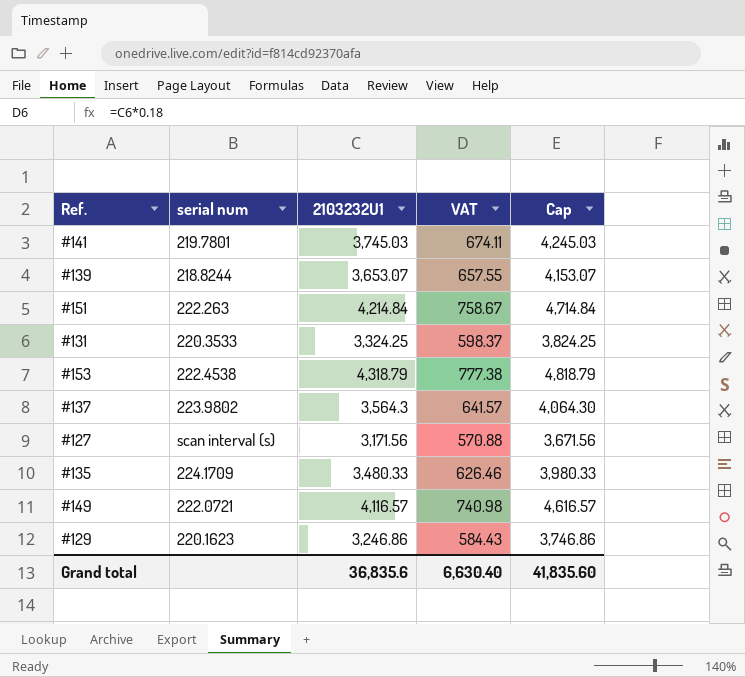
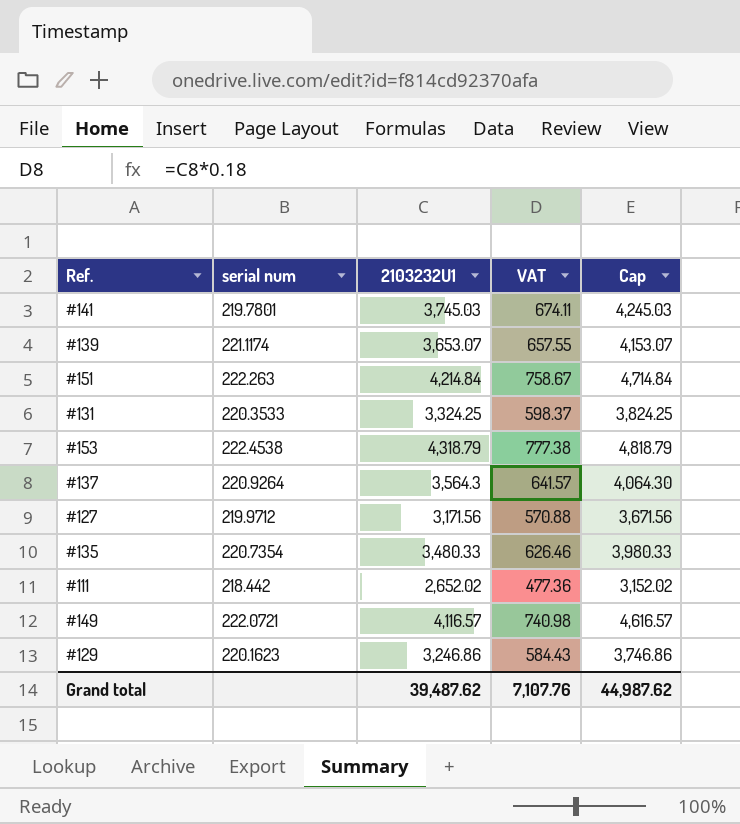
#139 | serial num: 218.8244 -> 221.1174
#137 | serial num: 223.9802 -> 220.9264
#127 | serial num: scan interval (s) -> 219.9712
#135 | serial num: 224.1709 -> 220.7354
row #111: none -> 218.442 | 2,652.02 | 477.36 | 3,152.02
Grand total | 2103232U1: 36,835.6 -> 39,487.62
Grand total | VAT: 6,630.40 -> 7,107.76
Grand total | Cap: 41,835.60 -> 44,987.62

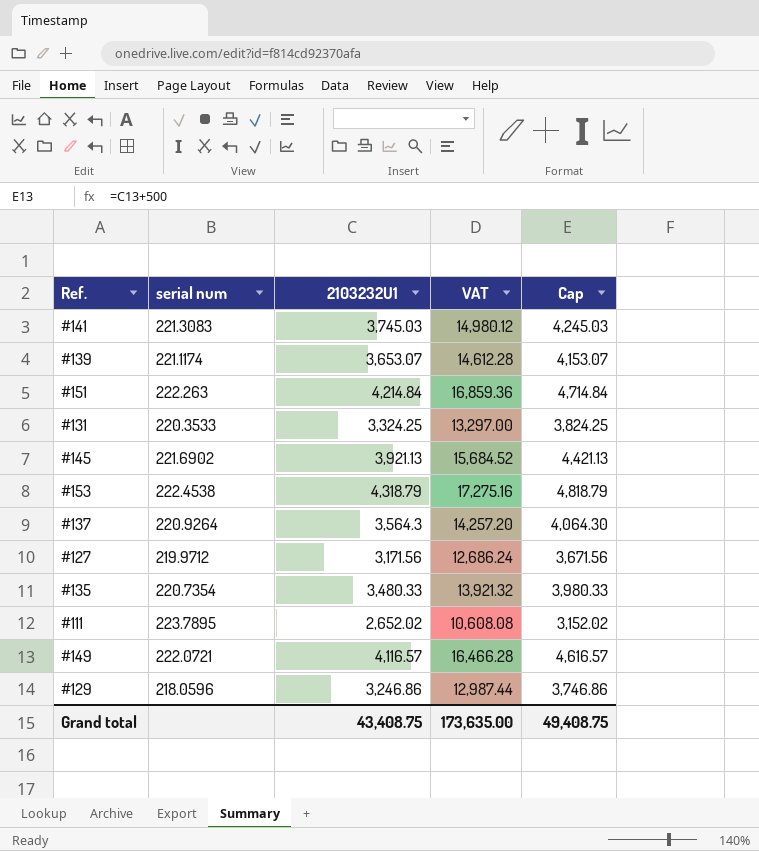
column VAT | formula: [2103232U1] * 0.18 -> [2103232U1] * 4
#141 | serial num: 219.7801 -> 221.3083
row #145: none -> 221.6902 | 3,921.13 | 15,684.52 | 4,421.13
#111 | serial num: 218.442 -> 223.7895
#129 | serial num: 220.1623 -> 218.0596
Grand total | 2103232U1: 39,487.62 -> 43,408.75
Grand total | VAT: 7,107.76 -> 173,635.00
Grand total | Cap: 44,987.62 -> 49,408.75

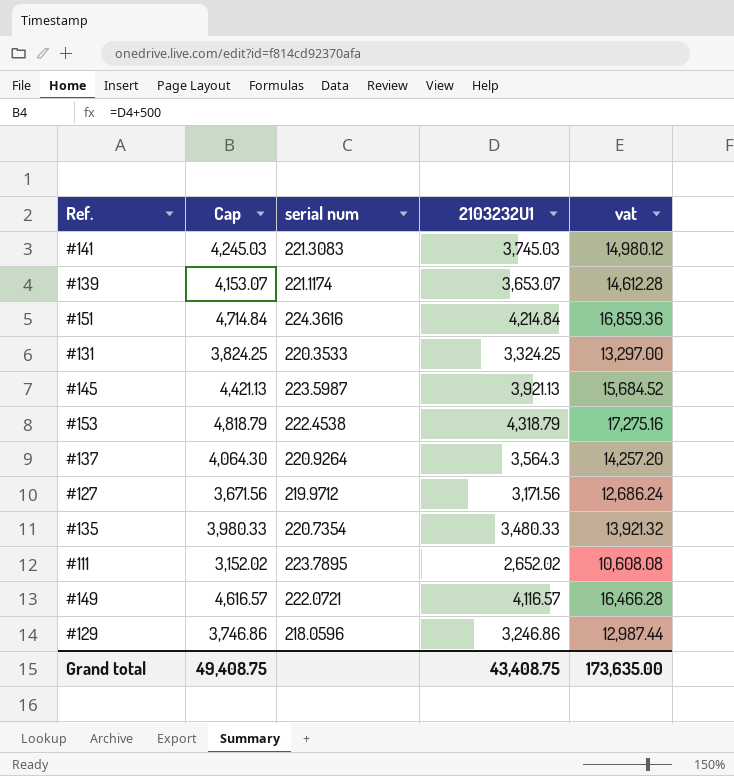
column Cap | position: 5 -> 2
column name: VAT -> vat
#151 | serial num: 222.263 -> 224.3616
#145 | serial num: 221.6902 -> 223.5987

